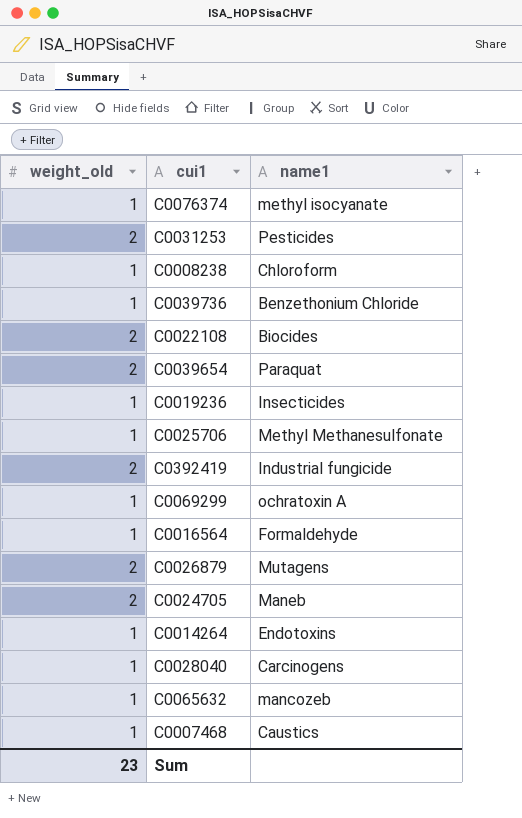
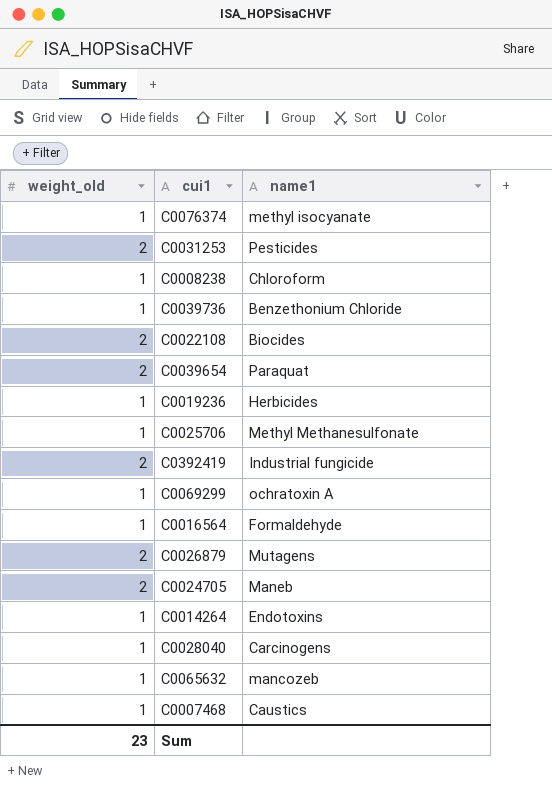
C0019236 | name1: Insecticides -> Herbicides

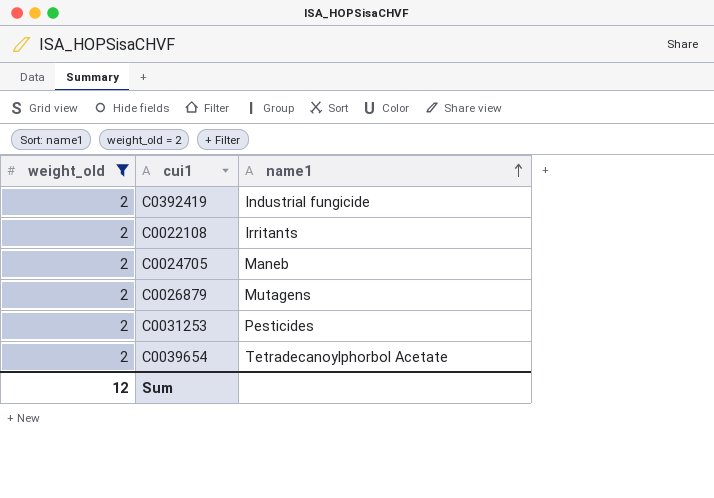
filter: none -> weight_old = 2
row order: none -> name1 ascending
C0022108 | name1: Biocides -> Irritants
C0039654 | name1: Paraquat -> Tetradecanoylphorbol Acetate
Sum | weight_old: 23 -> 12

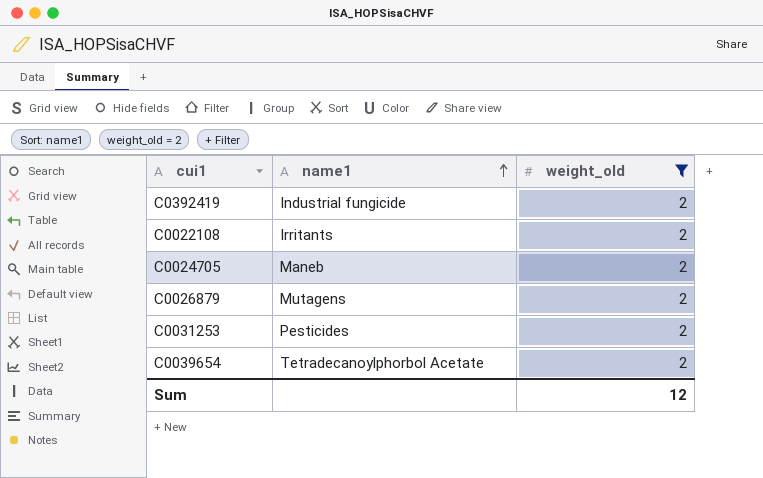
column weight_old | position: 1 -> 3

